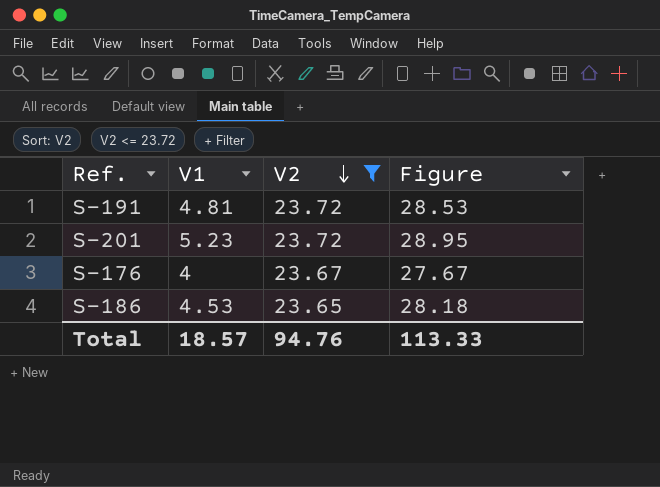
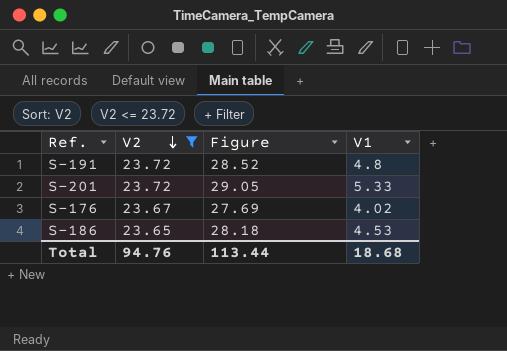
column V1 | position: 2 -> 4
S-191 | Figure: 28.53 -> 28.52
S-191 | V1: 4.81 -> 4.8
S-201 | Figure: 28.95 -> 29.05
S-201 | V1: 5.23 -> 5.33
S-176 | Figure: 27.67 -> 27.69
S-176 | V1: 4 -> 4.02
Total | Figure: 113.33 -> 113.44
Total | V1: 18.57 -> 18.68

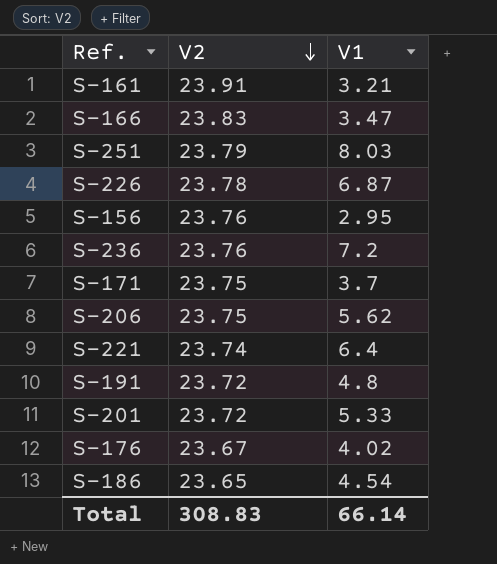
filter: V2 <= 23.72 -> none
column Figure | formula: [V2] + [V1] -> none
S-186 | V1: 4.53 -> 4.54
Total | V2: 94.76 -> 308.83
Total | V1: 18.68 -> 66.14

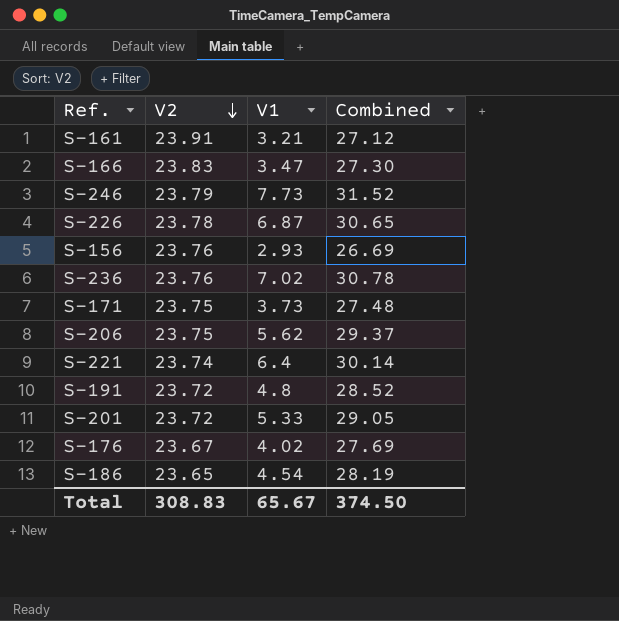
column Combined | formula: none -> [V2] + [V1]
row S-251: 23.79 | 8.03 -> none
row S-246: none -> 23.79 | 7.73 | 31.52
S-156 | V1: 2.95 -> 2.93
S-236 | V1: 7.2 -> 7.02
S-171 | V1: 3.7 -> 3.73
Total | V1: 66.14 -> 65.67

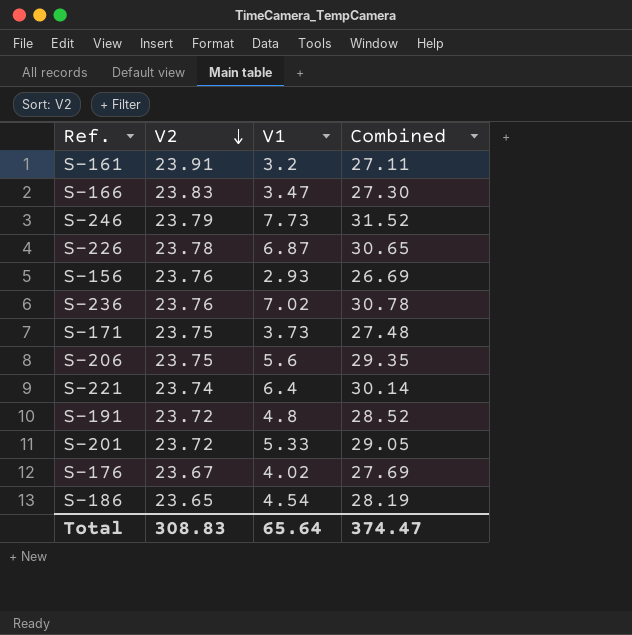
S-161 | V1: 3.21 -> 3.2
S-161 | Combined: 27.12 -> 27.11
S-206 | V1: 5.62 -> 5.6
S-206 | Combined: 29.37 -> 29.35
Total | V1: 65.67 -> 65.64
Total | Combined: 374.50 -> 374.47

